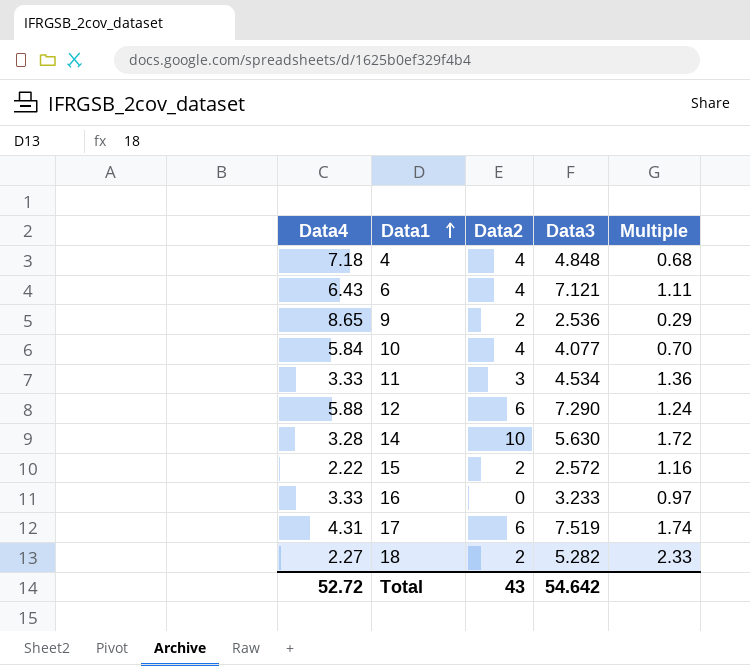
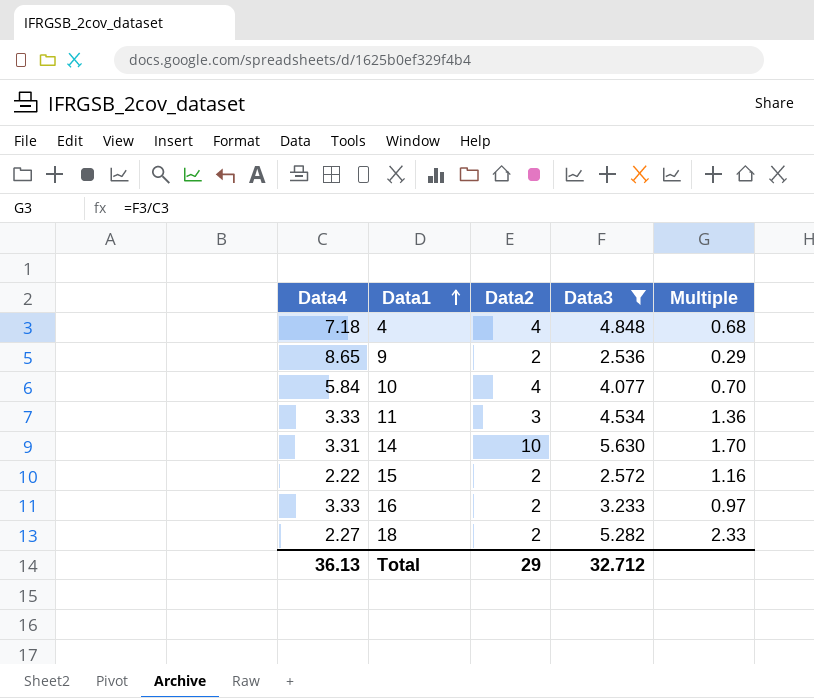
filter: none -> Data3 <= 5.630
14 | Data4: 3.28 -> 3.31
14 | Multiple: 1.72 -> 1.70
16 | Data2: 0 -> 2
Total | Data4: 52.72 -> 36.13
Total | Data2: 43 -> 29
Total | Data3: 54.642 -> 32.712

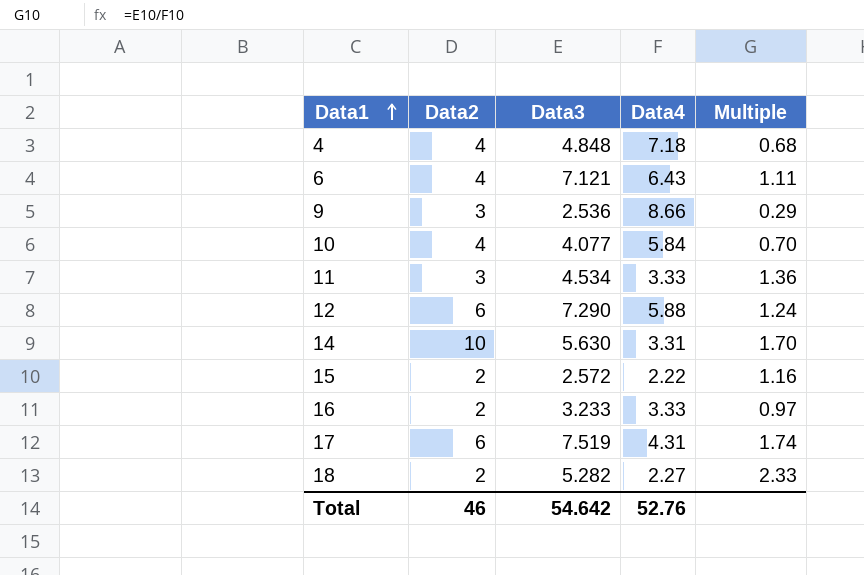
filter: Data3 <= 5.630 -> none
column Data4 | position: 1 -> 4
9 | Data2: 2 -> 3
9 | Data4: 8.65 -> 8.66
Total | Data2: 29 -> 46
Total | Data3: 32.712 -> 54.642
Total | Data4: 36.13 -> 52.76

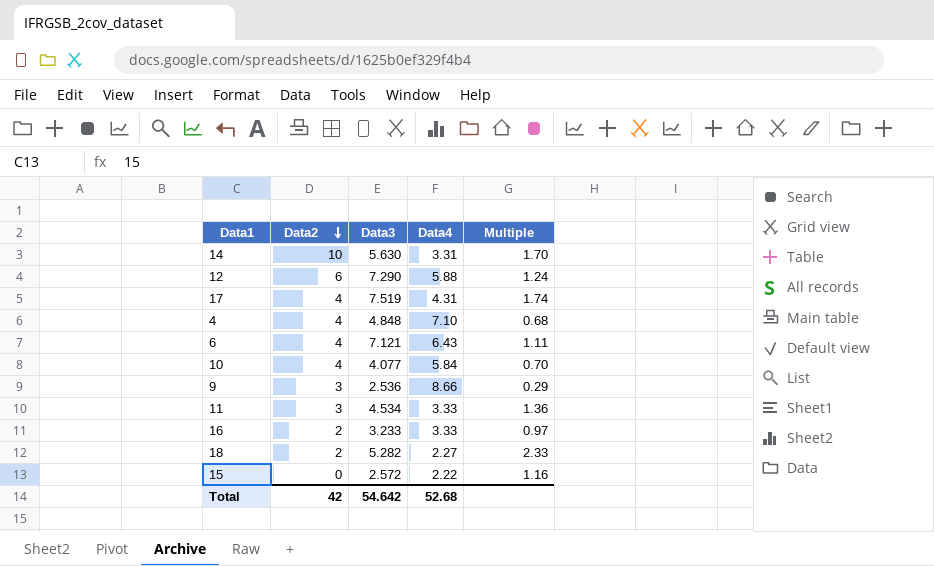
row order: Data1 ascending -> Data2 descending
17 | Data2: 6 -> 4
4 | Data4: 7.18 -> 7.10
15 | Data2: 2 -> 0
Total | Data2: 46 -> 42
Total | Data4: 52.76 -> 52.68

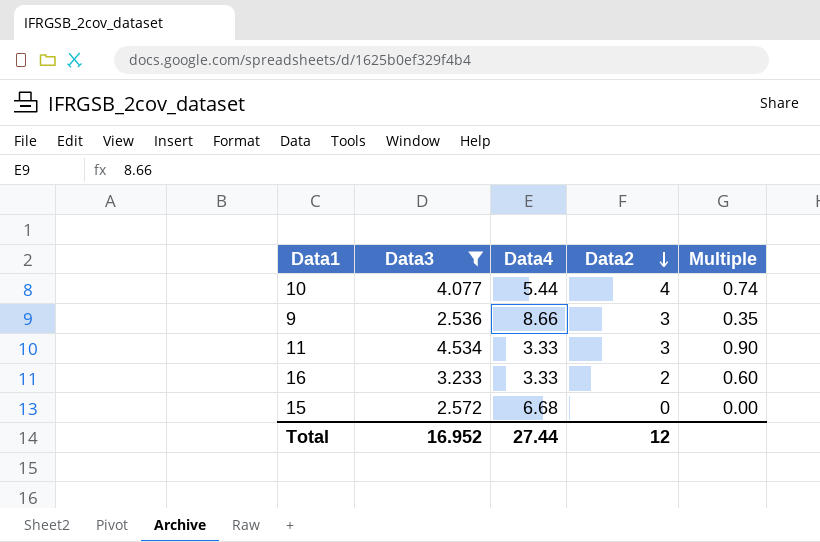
filter: none -> Data3 <= 4.534
column Data2 | position: 2 -> 4
column Multiple | formula: [Data3] / [Data4] -> [Data2] / [Data4]
10 | Data4: 5.84 -> 5.44
15 | Data4: 2.22 -> 6.68
Total | Data3: 54.642 -> 16.952
Total | Data4: 52.68 -> 27.44
Total | Data2: 42 -> 12

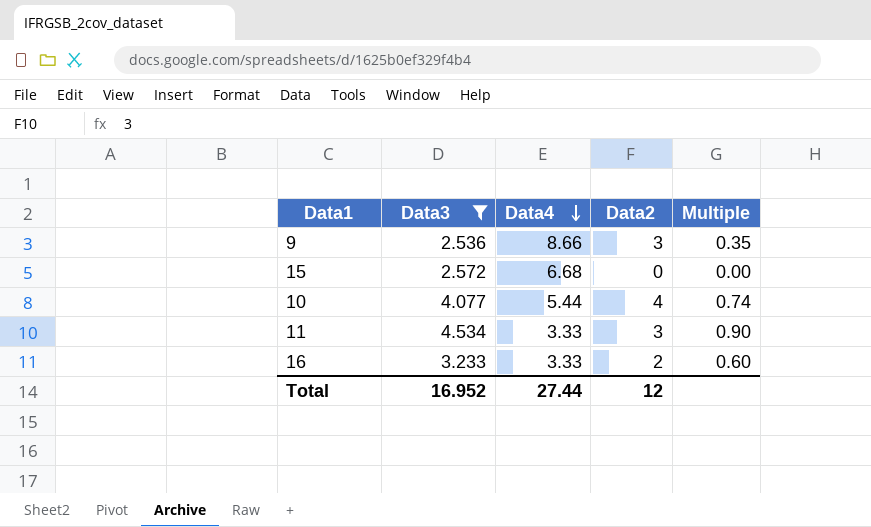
row order: Data2 descending -> Data4 descending

